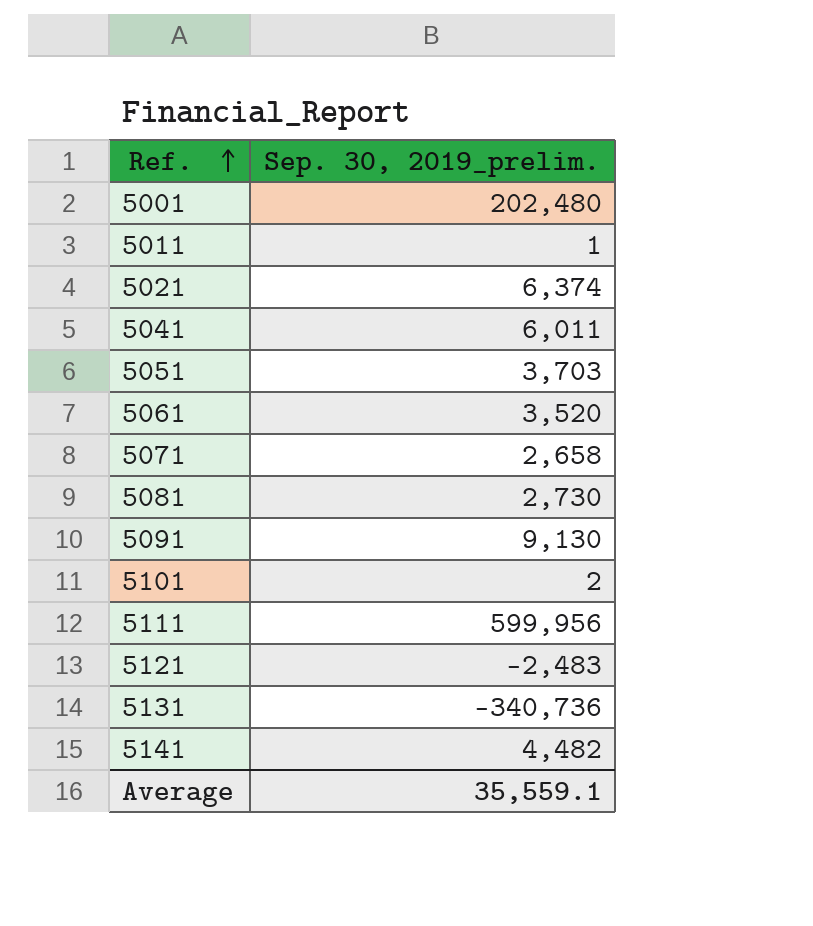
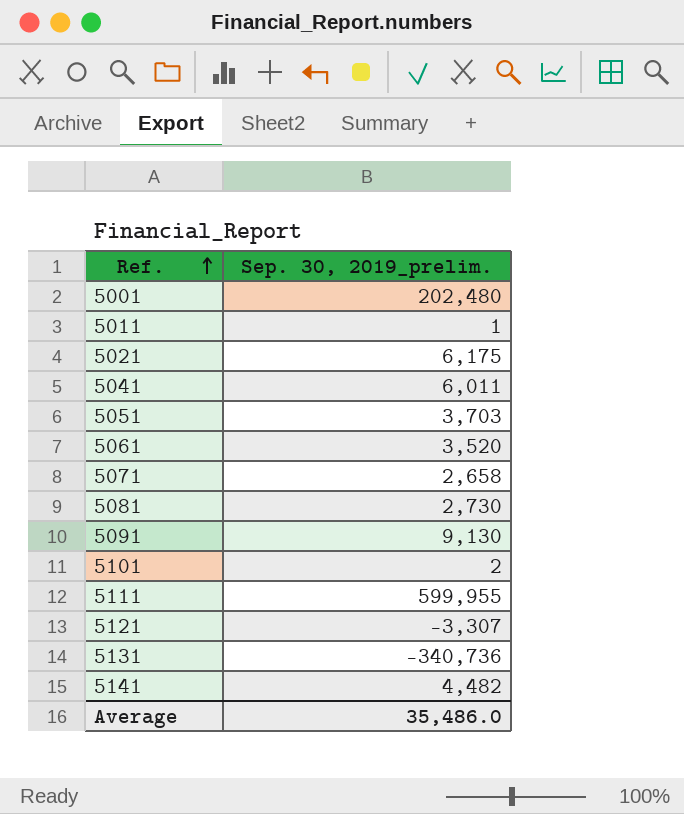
5021 | Sep. 30, 2019_prelim.: 6,374 -> 6,175
5111 | Sep. 30, 2019_prelim.: 599,956 -> 599,955
5121 | Sep. 30, 2019_prelim.: -2,483 -> -3,307
Average | Sep. 30, 2019_prelim.: 35,559.1 -> 35,486.0

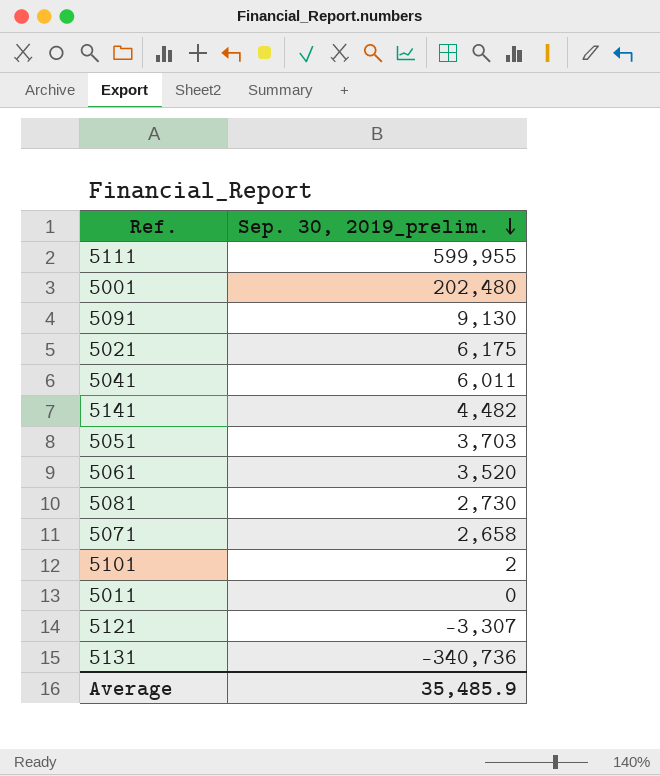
row order: Ref. ascending -> Sep. 30, 2019_prelim. descending
5011 | Sep. 30, 2019_prelim.: 1 -> 0
Average | Sep. 30, 2019_prelim.: 35,486.0 -> 35,485.9

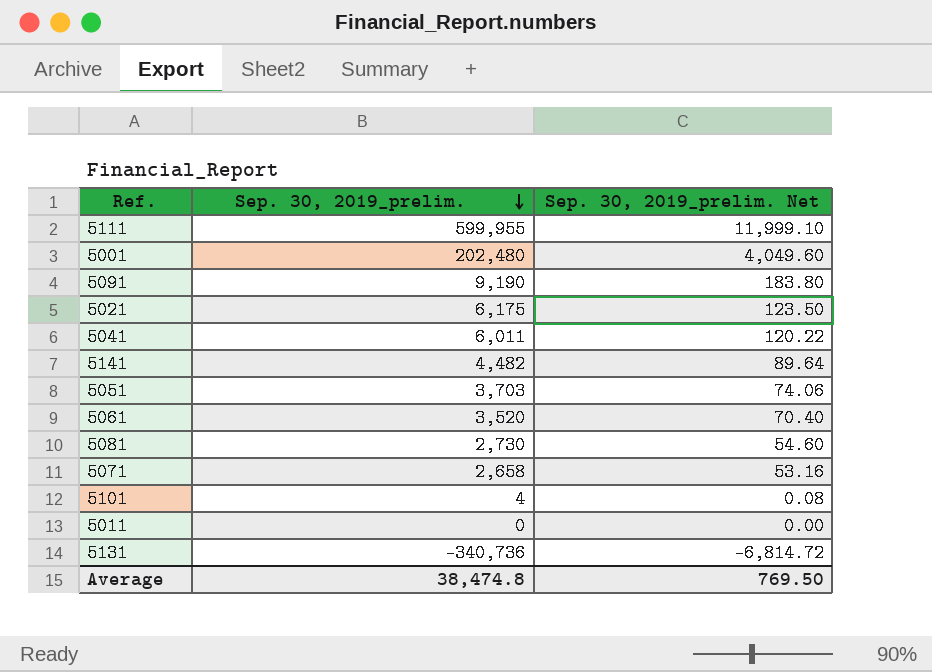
column Sep. 30, 2019_prelim. Net | formula: none -> [Sep. 30, 2019_prelim.] * 0.02
row 5121: -3,307 -> none
5091 | Sep. 30, 2019_prelim.: 9,130 -> 9,190
5101 | Sep. 30, 2019_prelim.: 2 -> 4
Average | Sep. 30, 2019_prelim.: 35,485.9 -> 38,474.8

